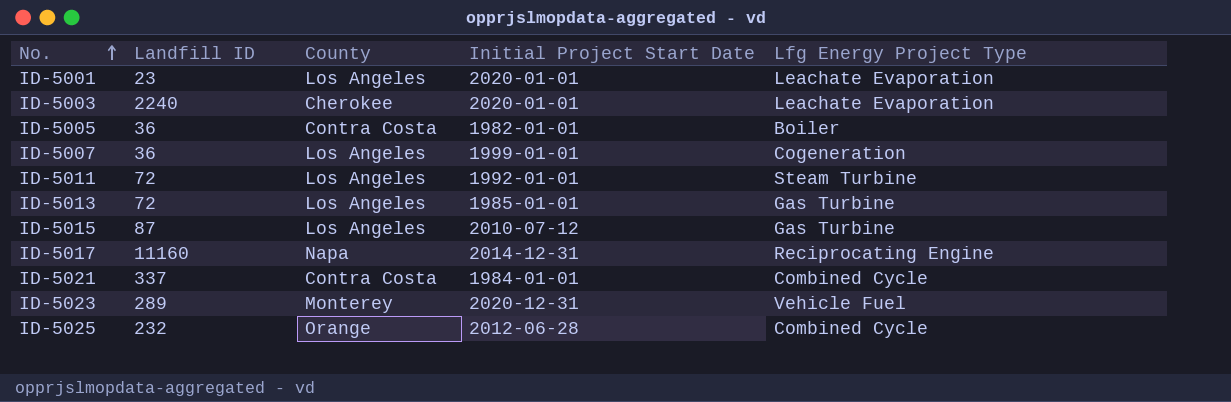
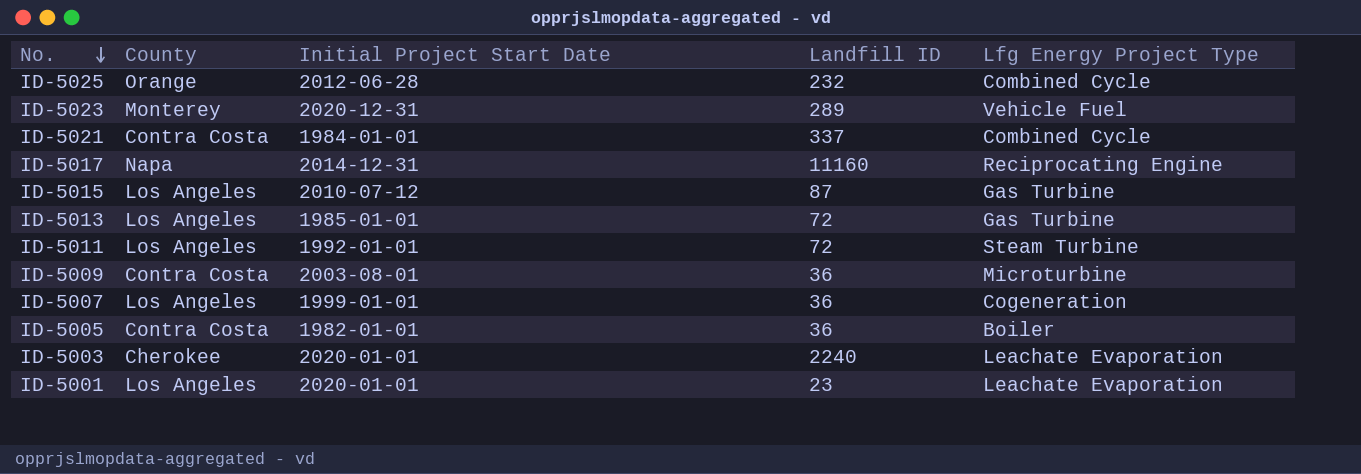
row order: No. ascending -> No. descending
column Landfill ID | position: 2 -> 4
row ID-5009: none -> Contra Costa | 2003-08-01 | 36 | Microturbine

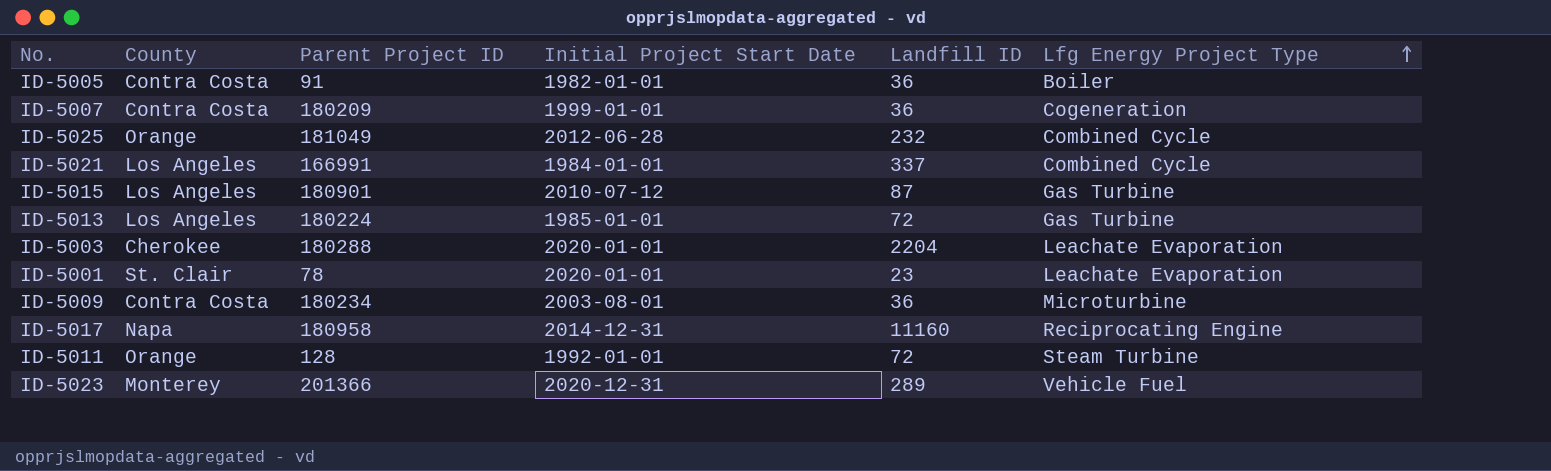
row order: No. descending -> Lfg Energy Project Type ascending
column Parent Project ID | position: none -> 3
ID-5007 | County: Los Angeles -> Contra Costa
ID-5021 | County: Contra Costa -> Los Angeles
ID-5003 | Landfill ID: 2240 -> 2204
ID-5001 | County: Los Angeles -> St. Clair
ID-5011 | County: Los Angeles -> Orange

